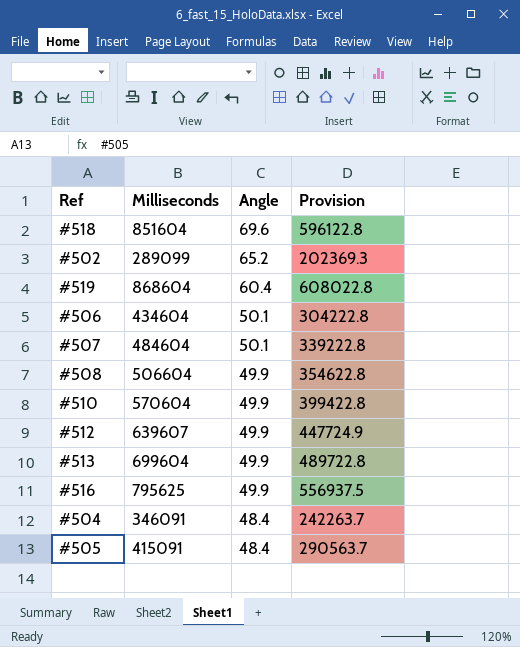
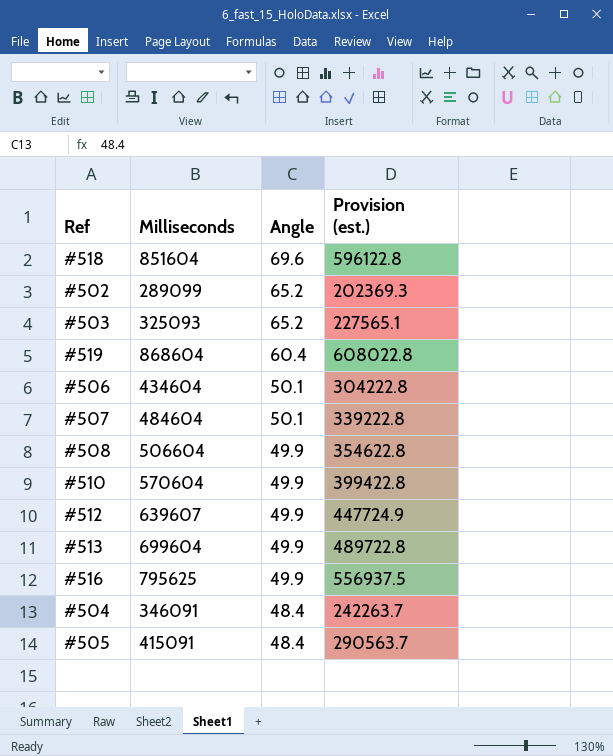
column name: Provision -> Provision (est.)
row #503: none -> 325093 | 65.2 | 227565.1

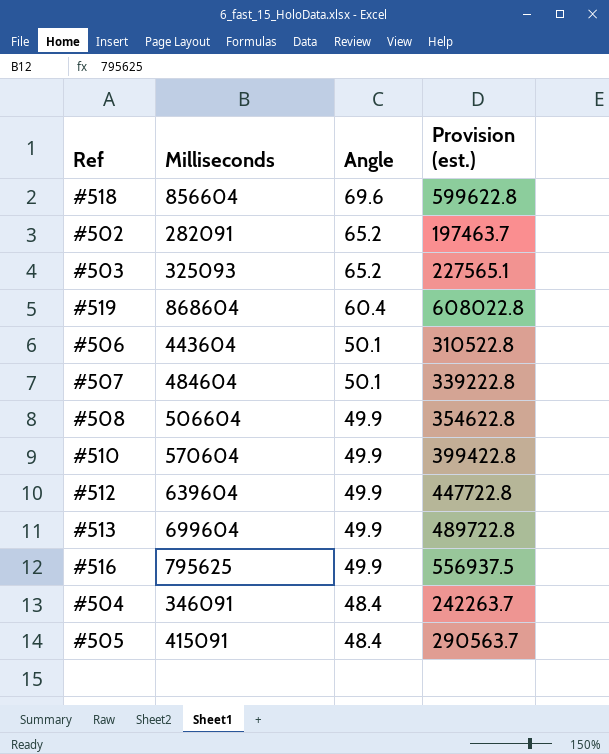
#518 | Milliseconds: 851604 -> 856604
#518 | Provision (est.): 596122.8 -> 599622.8
#502 | Milliseconds: 289099 -> 282091
#502 | Provision (est.): 202369.3 -> 197463.7
#506 | Milliseconds: 434604 -> 443604
#506 | Provision (est.): 304222.8 -> 310522.8
#512 | Milliseconds: 639607 -> 639604
#512 | Provision (est.): 447724.9 -> 447722.8

